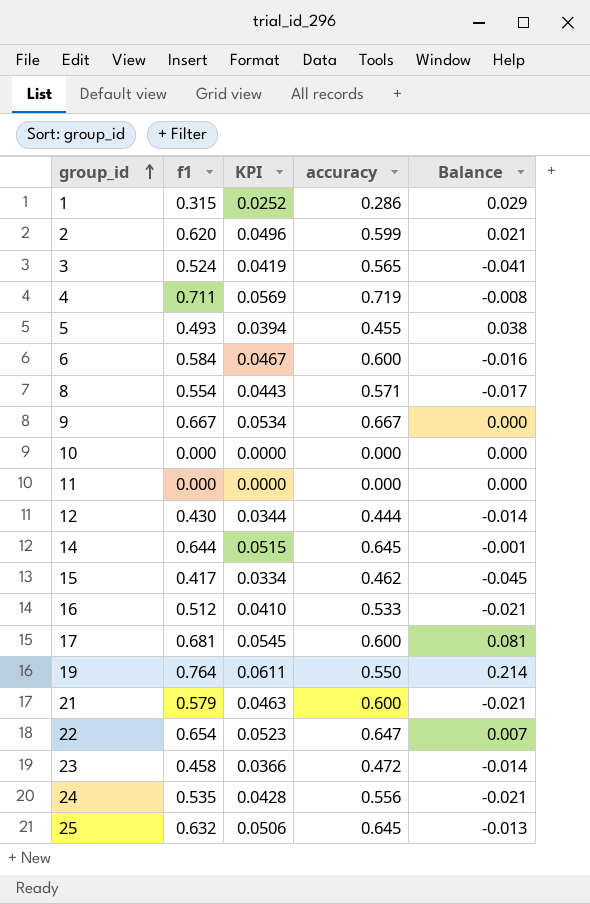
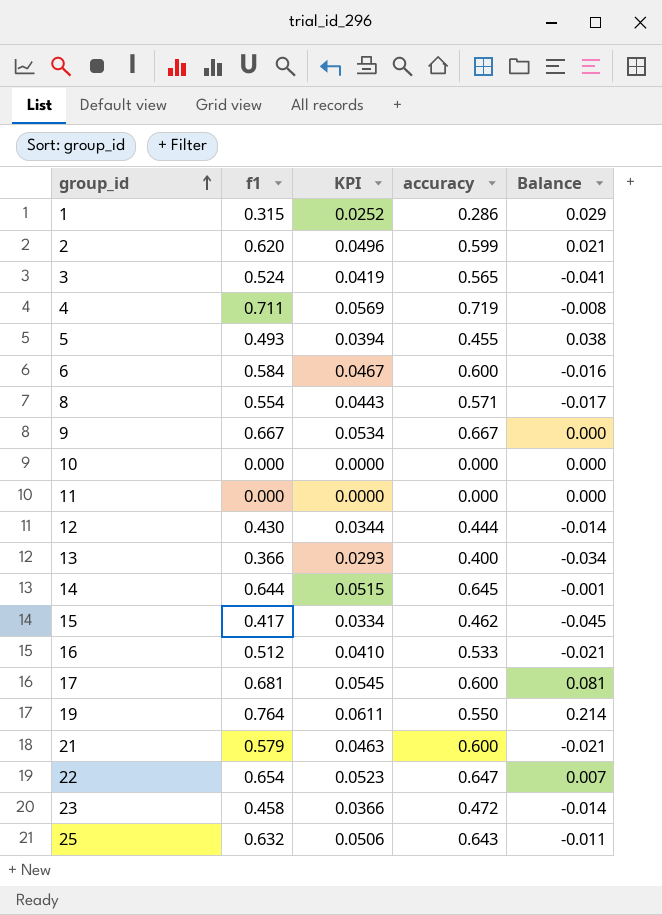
row 24: 0.535 | 0.0428 | 0.556 | -0.021 -> none
row 13: none -> 0.366 | 0.0293 | 0.400 | -0.034
25 | accuracy: 0.645 -> 0.643
25 | Balance: -0.013 -> -0.011

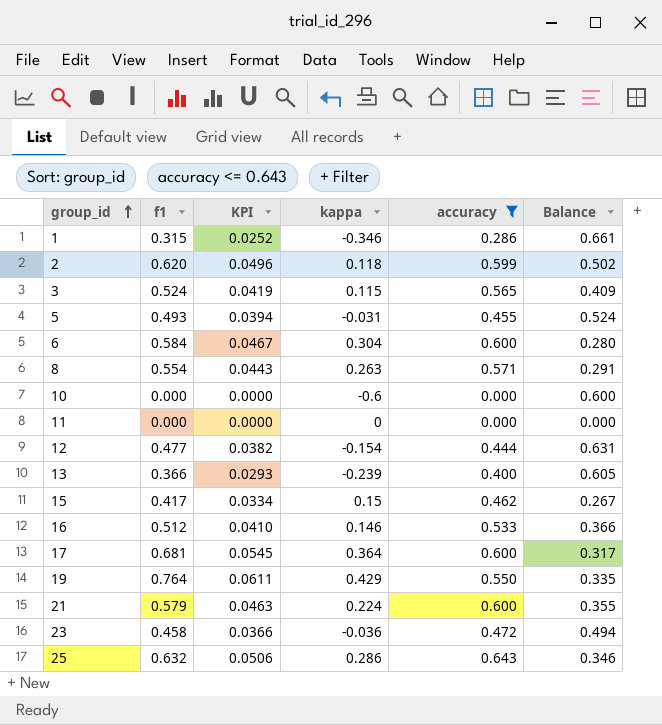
filter: none -> accuracy <= 0.643
column kappa | position: none -> 4
column Balance | formula: [f1] - [accuracy] -> [f1] - [kappa]
12 | f1: 0.430 -> 0.477
12 | KPI: 0.0344 -> 0.0382

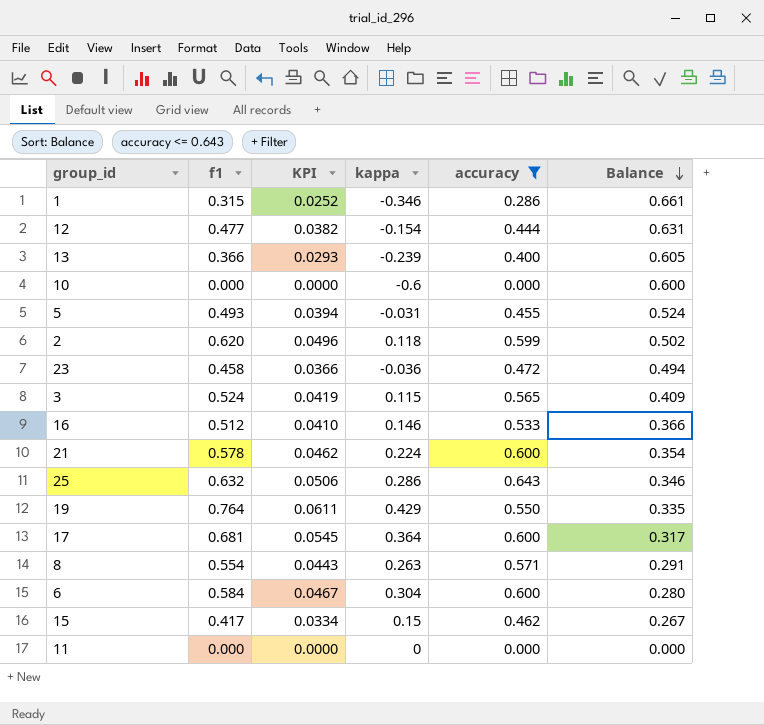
row order: group_id ascending -> Balance descending
21 | f1: 0.579 -> 0.578
21 | KPI: 0.0463 -> 0.0462
21 | Balance: 0.355 -> 0.354

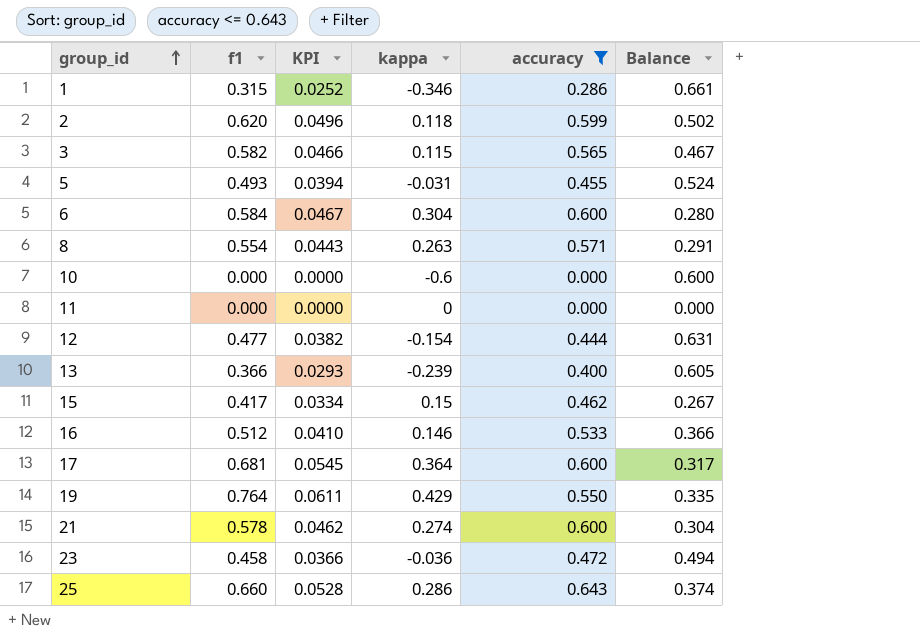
row order: Balance descending -> group_id ascending
3 | f1: 0.524 -> 0.582
3 | KPI: 0.0419 -> 0.0466
3 | Balance: 0.409 -> 0.467
21 | kappa: 0.224 -> 0.274
21 | Balance: 0.354 -> 0.304
25 | f1: 0.632 -> 0.660
25 | KPI: 0.0506 -> 0.0528
25 | Balance: 0.346 -> 0.374

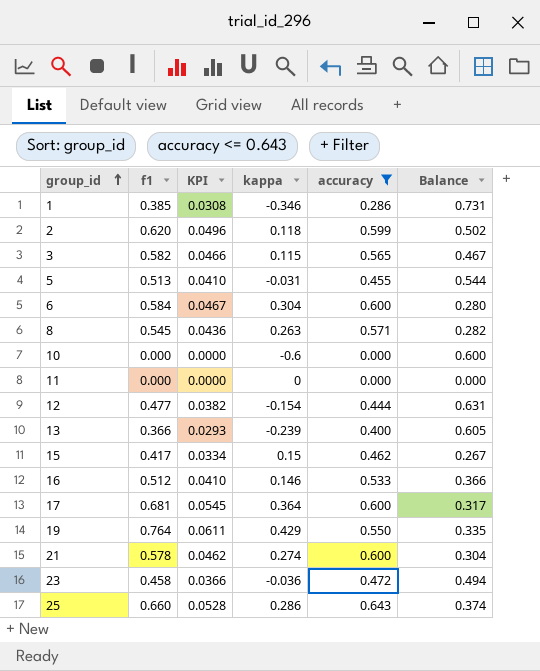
1 | f1: 0.315 -> 0.385
1 | KPI: 0.0252 -> 0.0308
1 | Balance: 0.661 -> 0.731
5 | f1: 0.493 -> 0.513
5 | KPI: 0.0394 -> 0.0410
5 | Balance: 0.524 -> 0.544
8 | f1: 0.554 -> 0.545
8 | KPI: 0.0443 -> 0.0436
8 | Balance: 0.291 -> 0.282

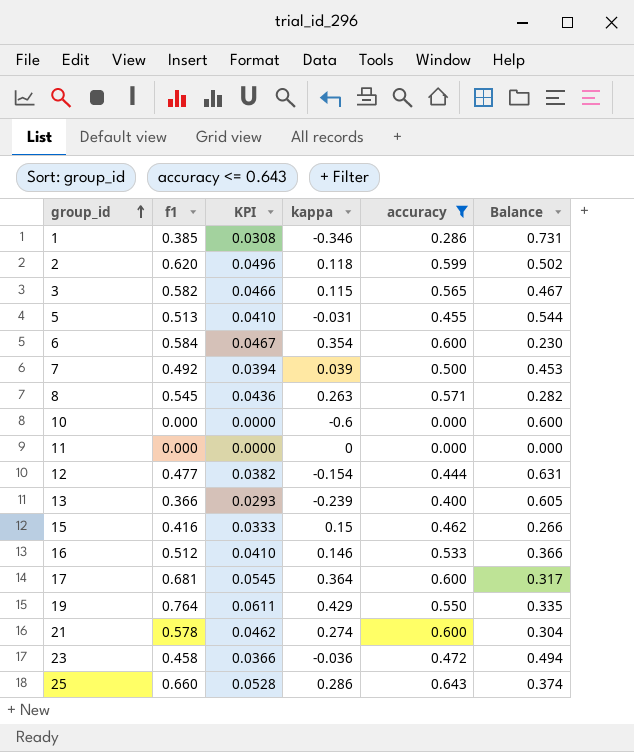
6 | kappa: 0.304 -> 0.354
6 | Balance: 0.280 -> 0.230
row 7: none -> 0.492 | 0.0394 | 0.039 | 0.500 | 0.453
15 | f1: 0.417 -> 0.416
15 | KPI: 0.0334 -> 0.0333
15 | Balance: 0.267 -> 0.266

